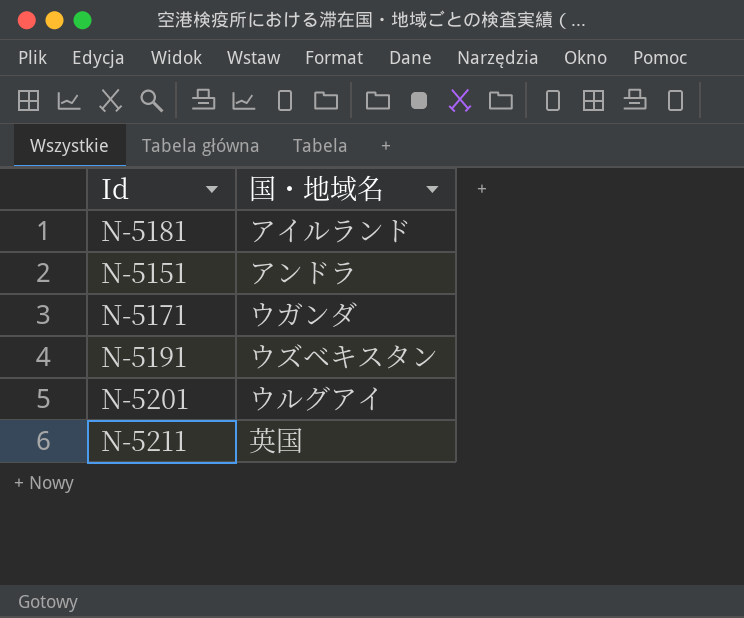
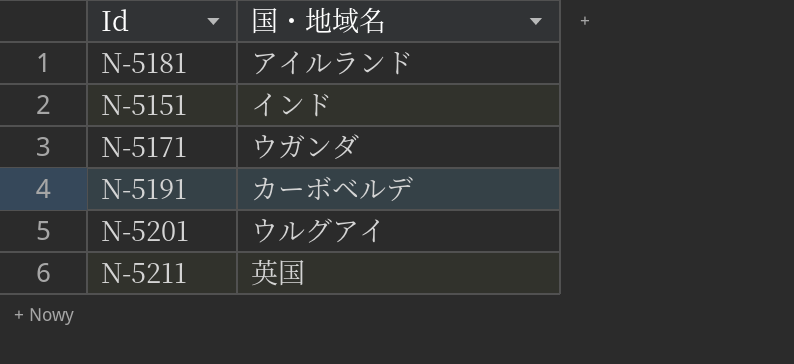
N-5151 | 国・地域名: アンドラ -> インド
N-5191 | 国・地域名: ウズベキスタン -> カーボベルデ

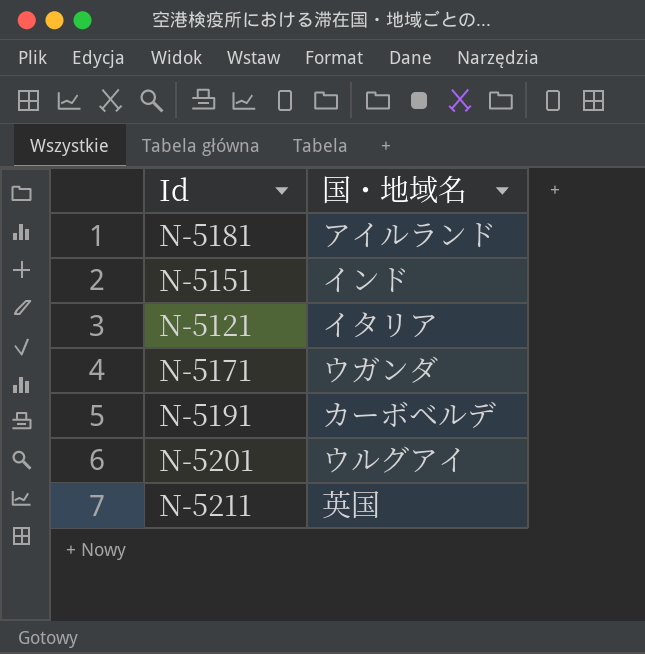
row N-5121: none -> イタリア

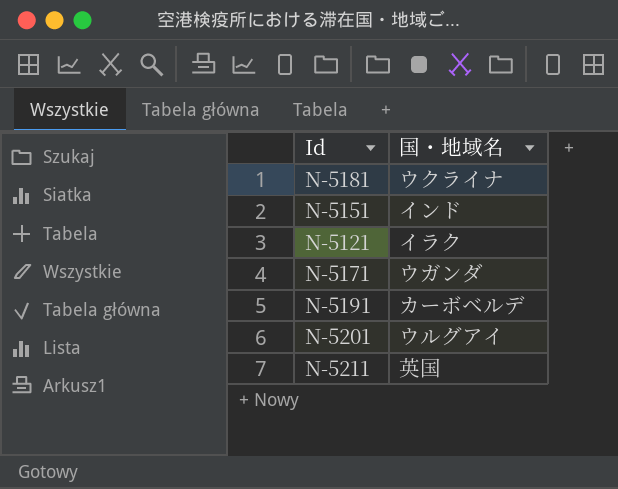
N-5181 | 国・地域名: アイルランド -> ウクライナ
N-5121 | 国・地域名: イタリア -> イラク

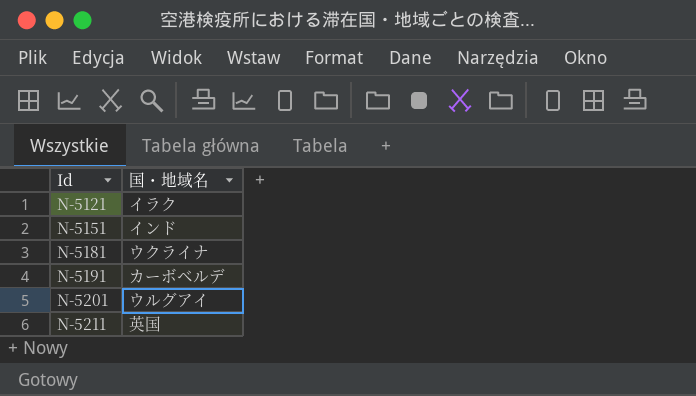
row order: none -> Id ascending
row N-5171: ウガンダ -> none

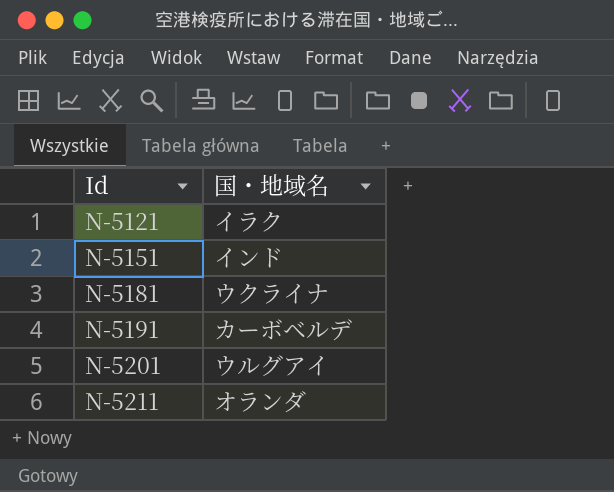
N-5211 | 国・地域名: 英国 -> オランダ

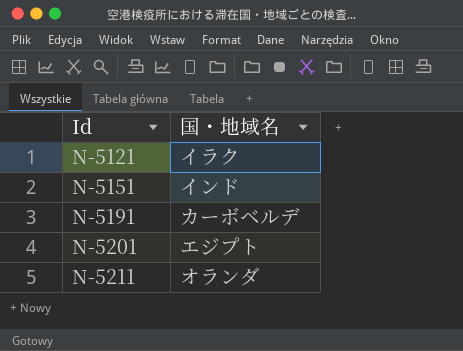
row N-5181: ウクライナ -> none
N-5201 | 国・地域名: ウルグアイ -> エジプト

